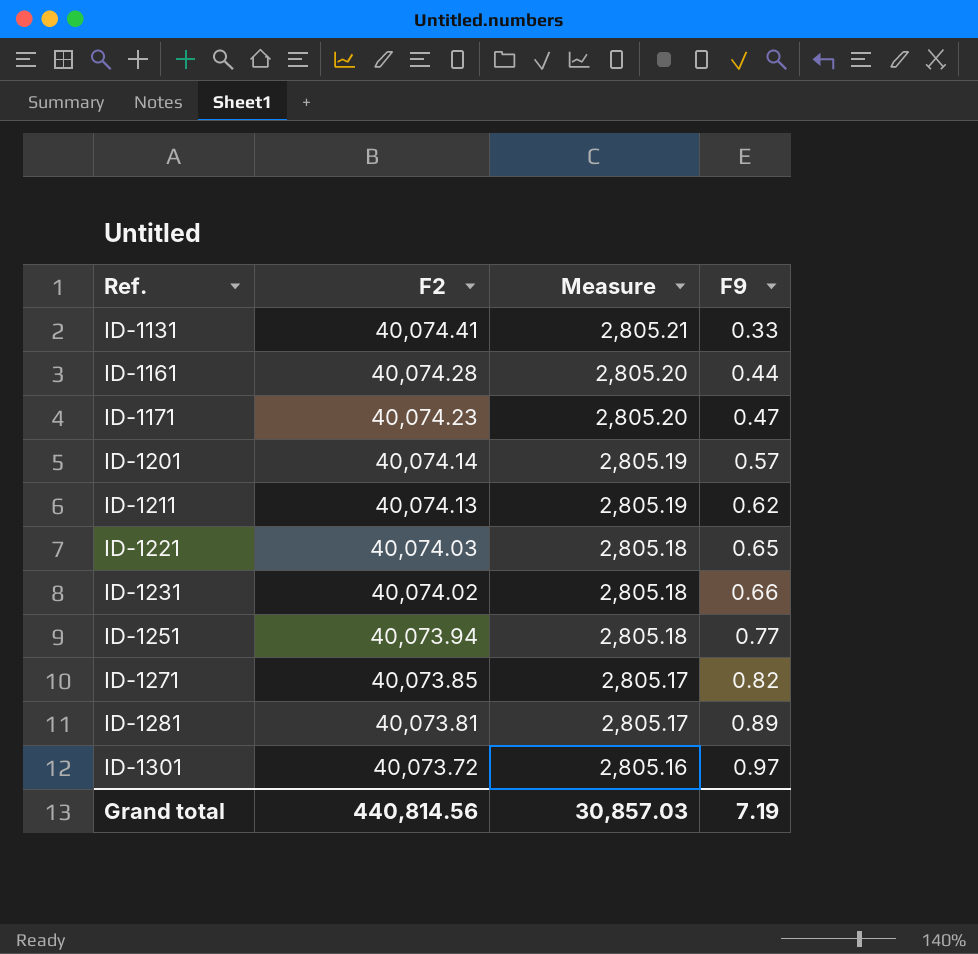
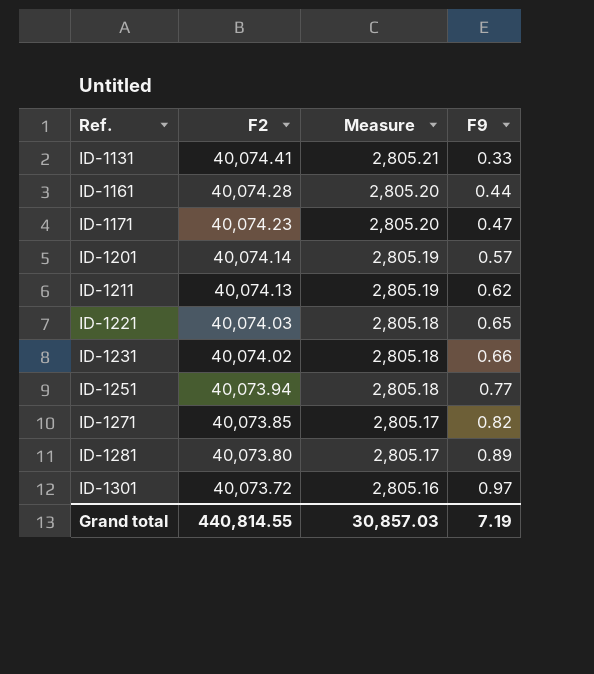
ID-1281 | F2: 40,073.81 -> 40,073.80
Grand total | F2: 440,814.56 -> 440,814.55

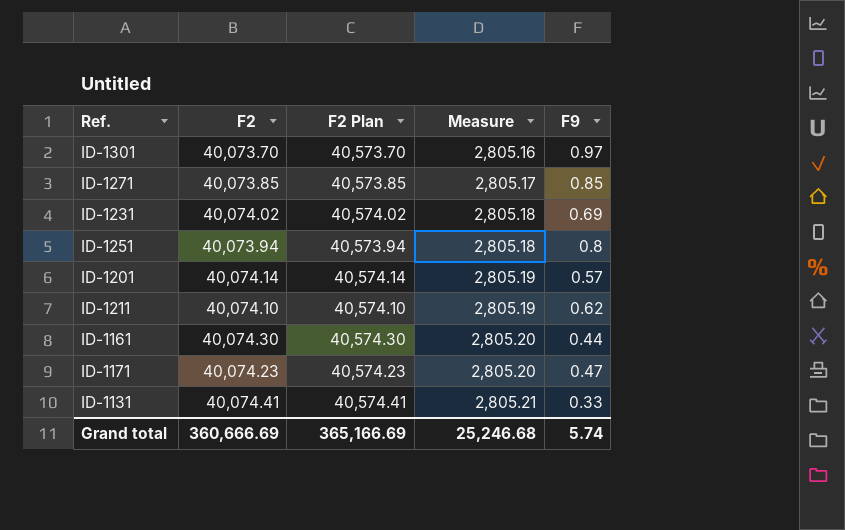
row order: Ref. ascending -> Measure ascending
column F2 Plan | formula: none -> [F2] + 500
row ID-1221: 40,074.03 | 2,805.18 | 0.65 -> none
row ID-1281: 40,073.80 | 2,805.17 | 0.89 -> none
ID-1301 | F2: 40,073.72 -> 40,073.70
ID-1271 | F9: 0.82 -> 0.85
ID-1231 | F9: 0.66 -> 0.69
ID-1251 | F9: 0.77 -> 0.8
ID-1211 | F2: 40,074.13 -> 40,074.10
ID-1161 | F2: 40,074.28 -> 40,074.30
Grand total | F2: 440,814.55 -> 360,666.69
Grand total | Measure: 30,857.03 -> 25,246.68
Grand total | F9: 7.19 -> 5.74

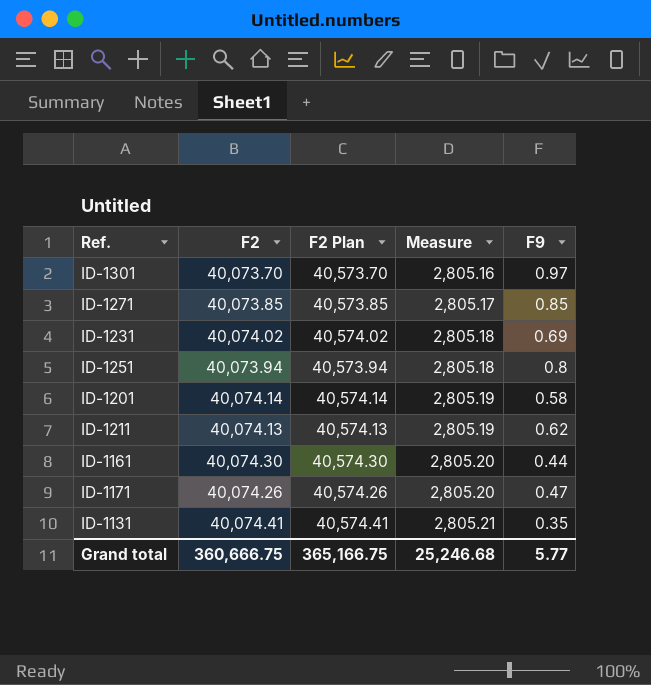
ID-1201 | F9: 0.57 -> 0.58
ID-1211 | F2: 40,074.10 -> 40,074.13
ID-1211 | F2 Plan: 40,574.10 -> 40,574.13
ID-1171 | F2: 40,074.23 -> 40,074.26
ID-1171 | F2 Plan: 40,574.23 -> 40,574.26
ID-1131 | F9: 0.33 -> 0.35
Grand total | F2: 360,666.69 -> 360,666.75
Grand total | F2 Plan: 365,166.69 -> 365,166.75
Grand total | F9: 5.74 -> 5.77

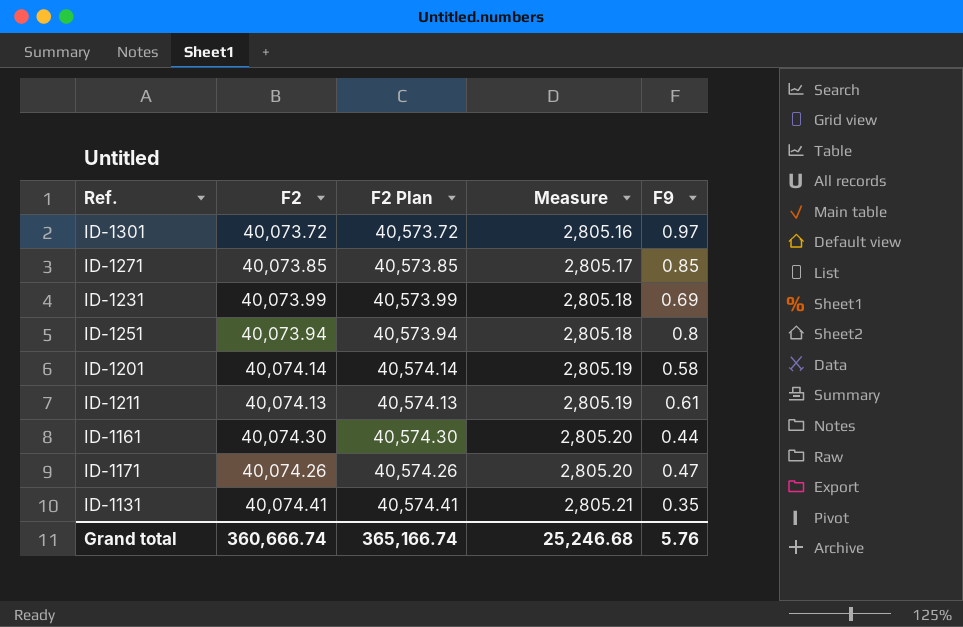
ID-1301 | F2: 40,073.70 -> 40,073.72
ID-1301 | F2 Plan: 40,573.70 -> 40,573.72
ID-1231 | F2: 40,074.02 -> 40,073.99
ID-1231 | F2 Plan: 40,574.02 -> 40,573.99
ID-1211 | F9: 0.62 -> 0.61
Grand total | F2: 360,666.75 -> 360,666.74
Grand total | F2 Plan: 365,166.75 -> 365,166.74
Grand total | F9: 5.77 -> 5.76

